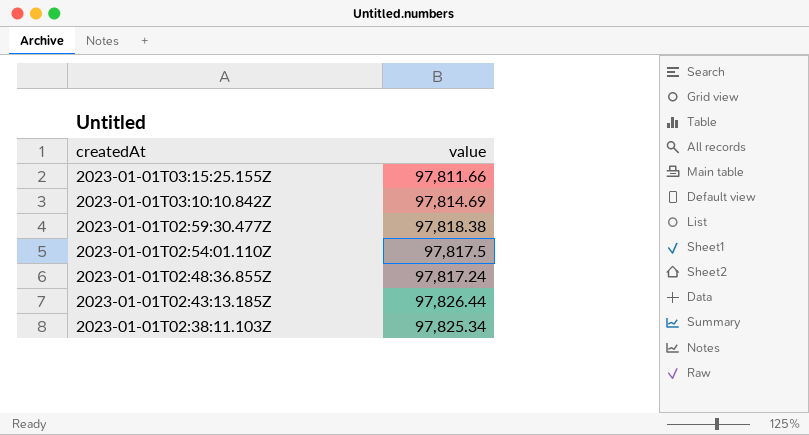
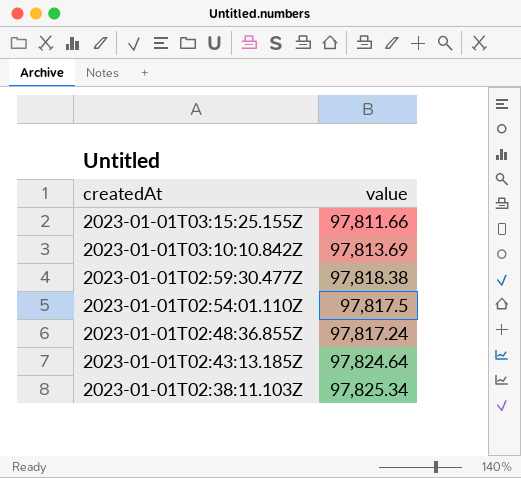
2023-01-01T03:10:10.842Z | value: 97,814.69 -> 97,813.69
2023-01-01T02:43:13.185Z | value: 97,826.44 -> 97,824.64

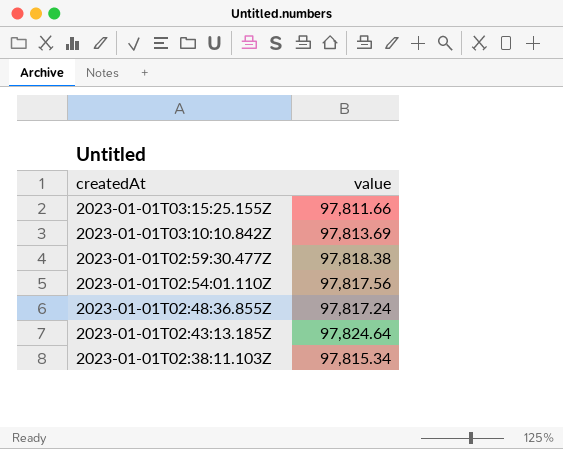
2023-01-01T02:54:01.110Z | value: 97,817.5 -> 97,817.56
2023-01-01T02:38:11.103Z | value: 97,825.34 -> 97,815.34

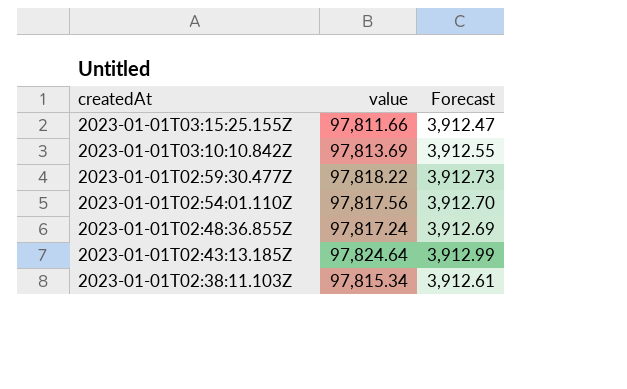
column Forecast | formula: none -> [value] * 0.04
2023-01-01T02:59:30.477Z | value: 97,818.38 -> 97,818.22

